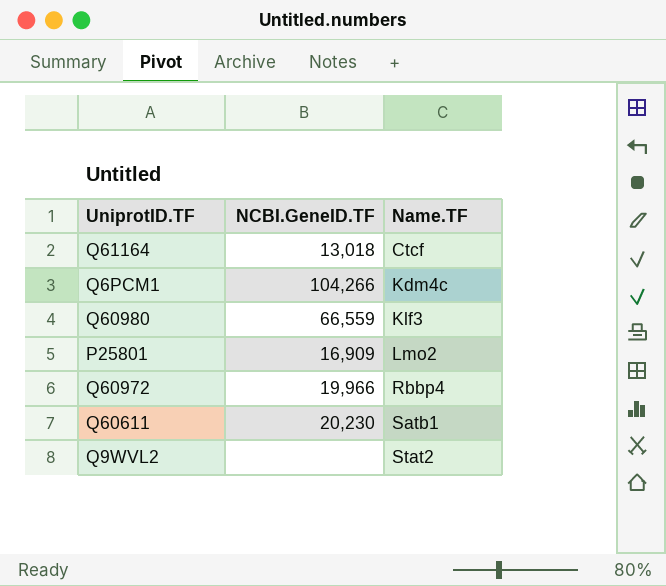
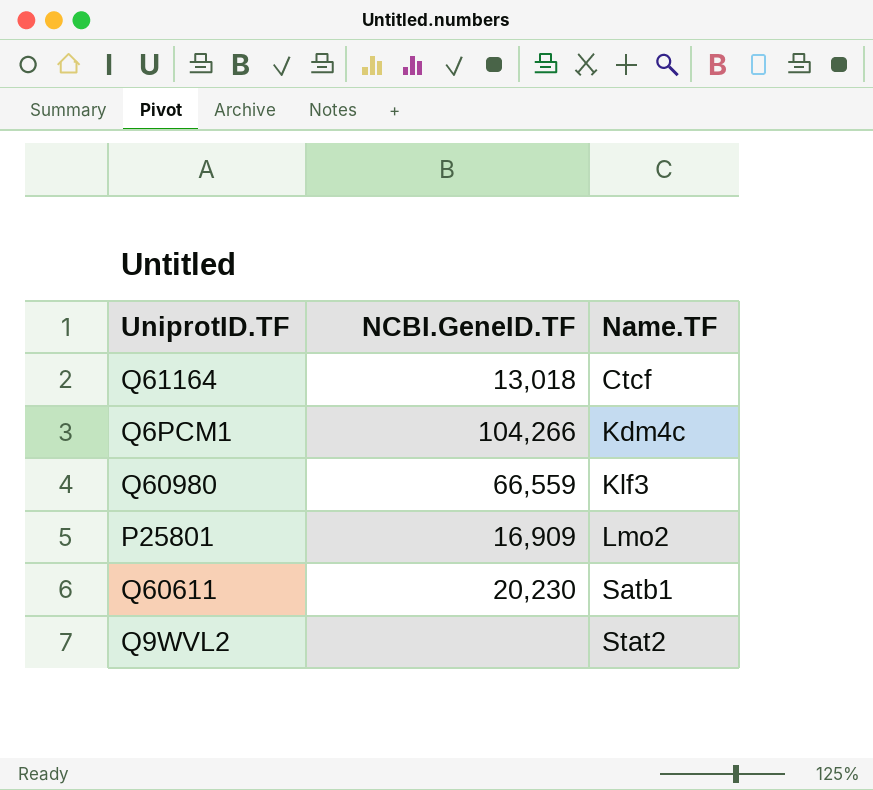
row Q60972: 19,966 | Rbbp4 -> none

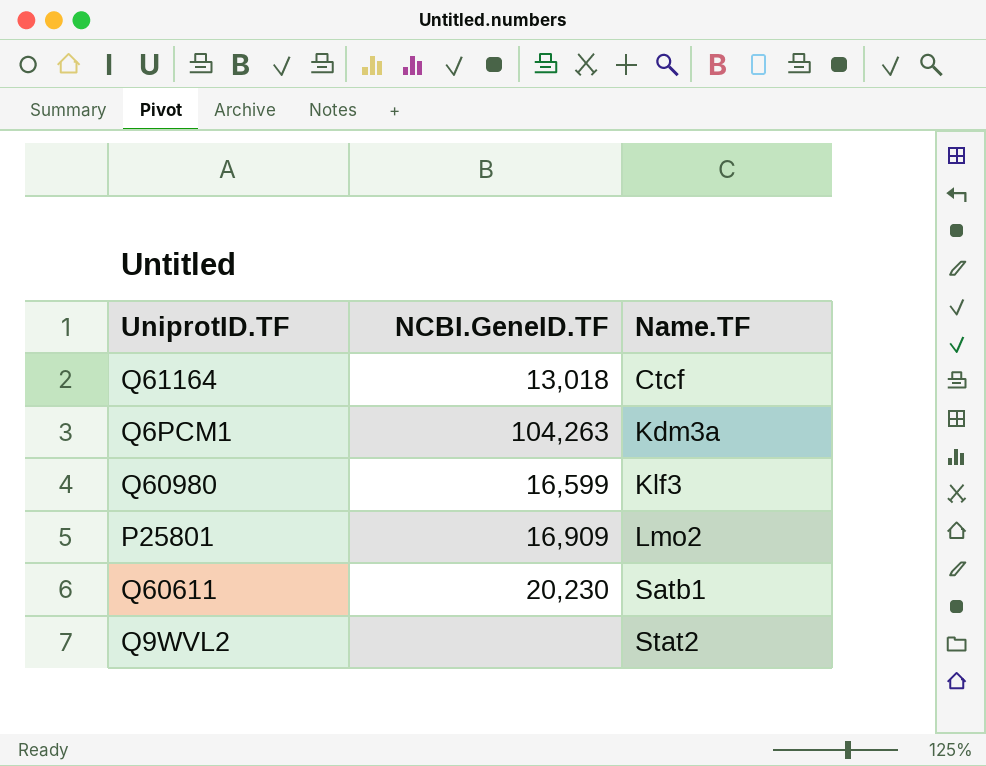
Q6PCM1 | NCBI.GeneID.TF: 104,266 -> 104,263
Q6PCM1 | Name.TF: Kdm4c -> Kdm3a
Q60980 | NCBI.GeneID.TF: 66,559 -> 16,599

